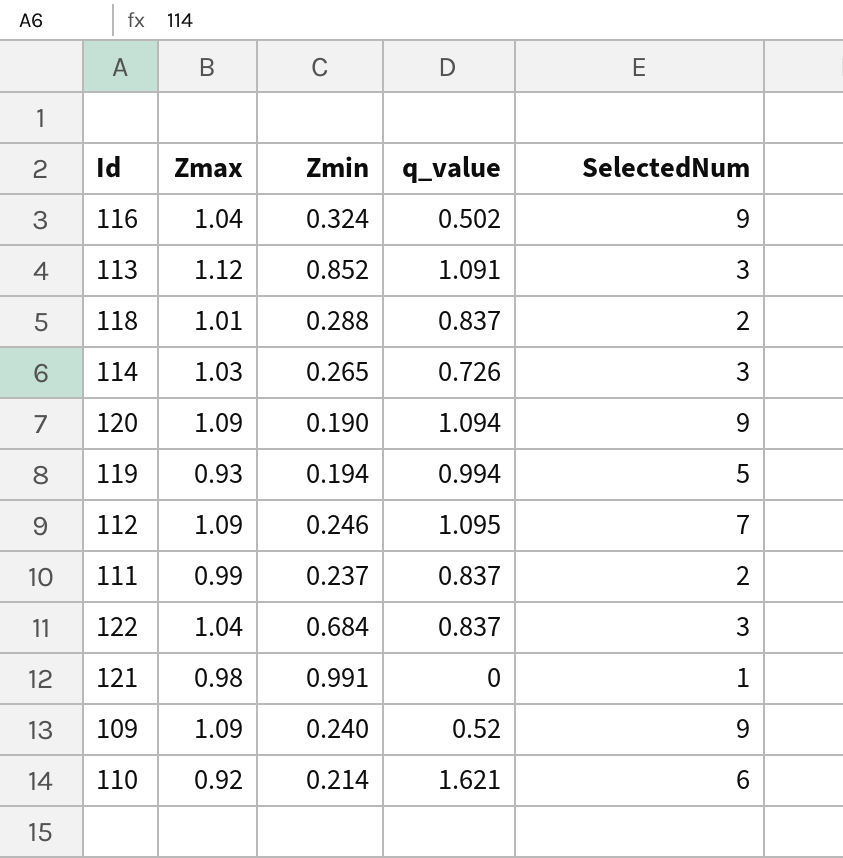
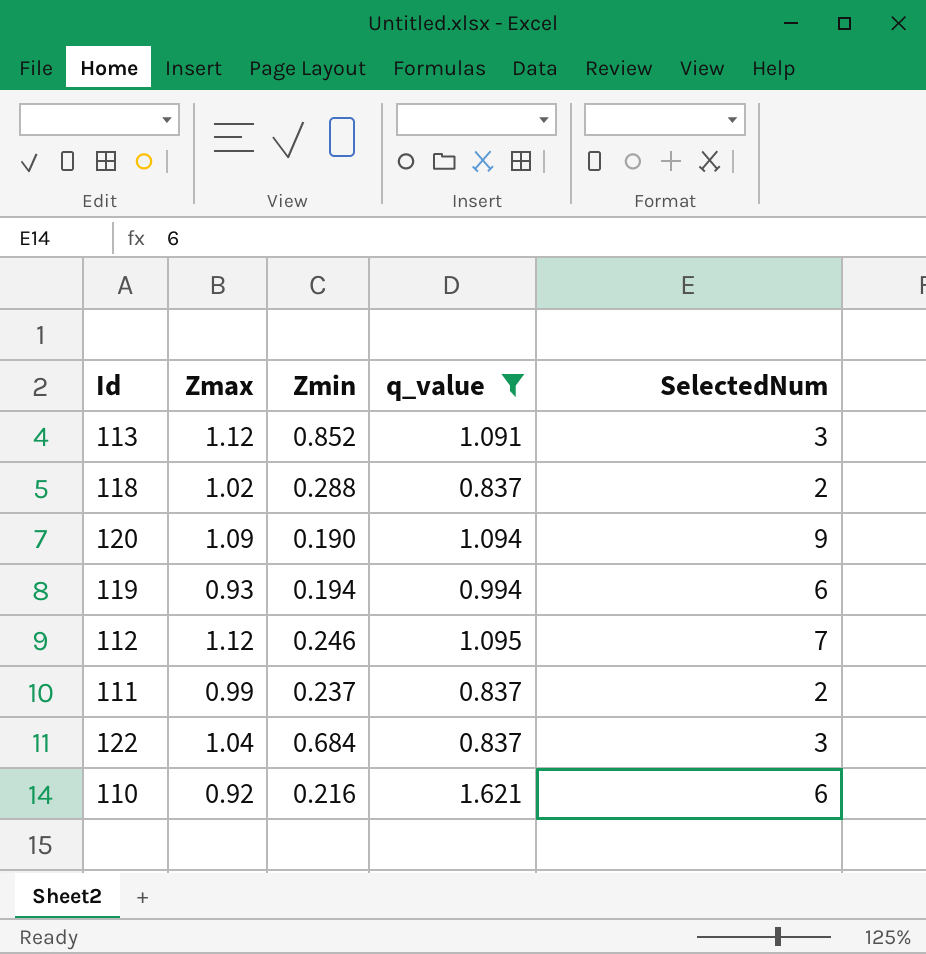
filter: none -> q_value >= 0.837
118 | Zmax: 1.01 -> 1.02
119 | SelectedNum: 5 -> 6
112 | Zmax: 1.09 -> 1.12
110 | Zmin: 0.214 -> 0.216

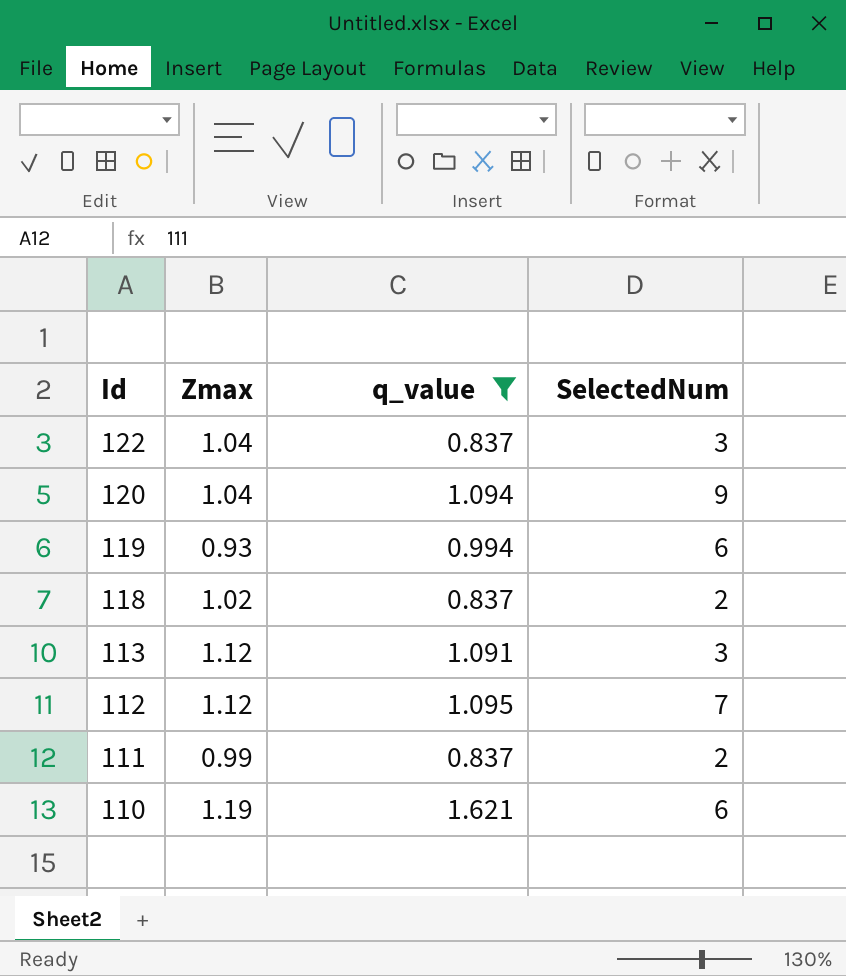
row order: none -> Id descending
column Zmin | position: 3 -> none
120 | Zmax: 1.09 -> 1.04
110 | Zmax: 0.92 -> 1.19

